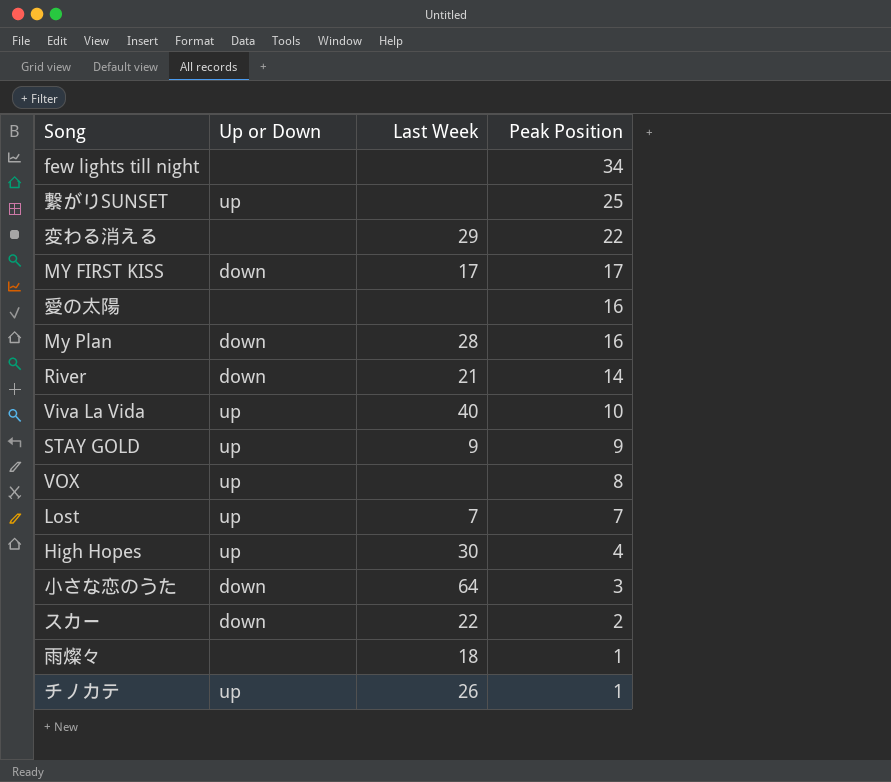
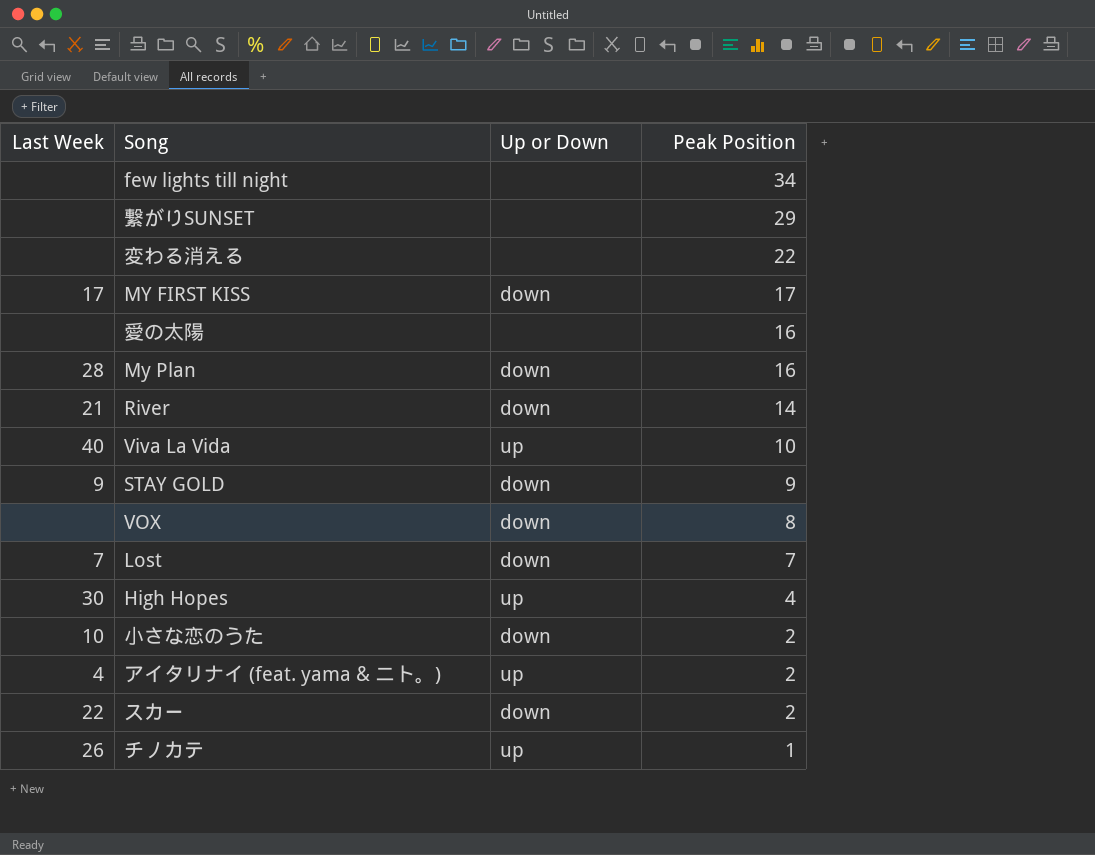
column Last Week | position: 3 -> 1
row 雨燦々: none | 18 | 1 -> none
繋がりSUNSET | Up or Down: up -> none
繋がりSUNSET | Peak Position: 25 -> 29
変わる消える | Last Week: 29 -> none
STAY GOLD | Up or Down: up -> down
VOX | Up or Down: up -> down
Lost | Up or Down: up -> down
小さな恋のうた | Last Week: 64 -> 10
小さな恋のうた | Peak Position: 3 -> 2
row アイタリナイ (feat. yama & ニト。): none -> 4 | up | 2

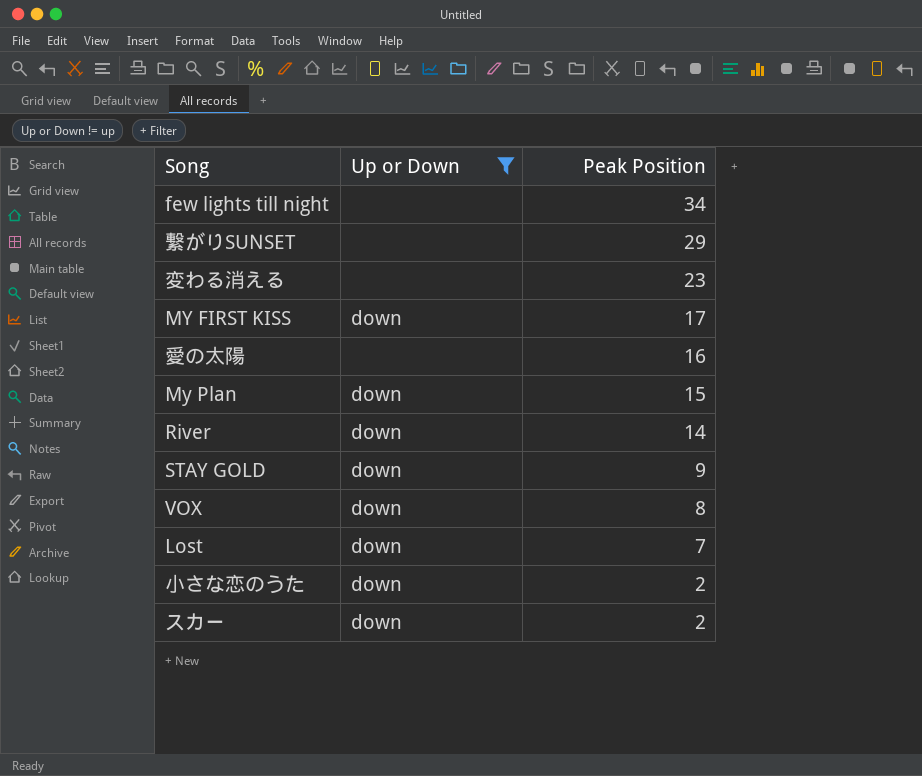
filter: none -> Up or Down != up
column Last Week | position: 1 -> none
変わる消える | Peak Position: 22 -> 23
My Plan | Peak Position: 16 -> 15

